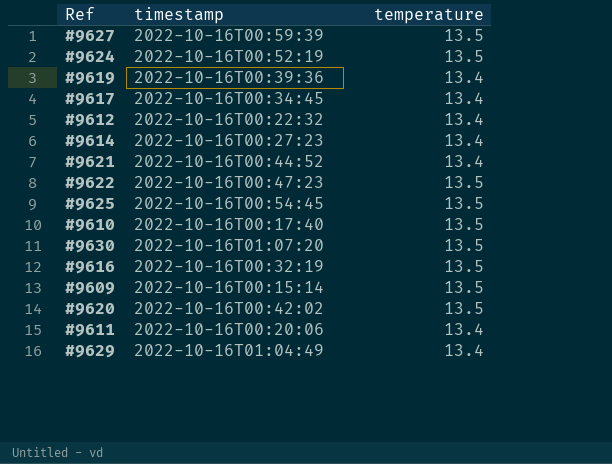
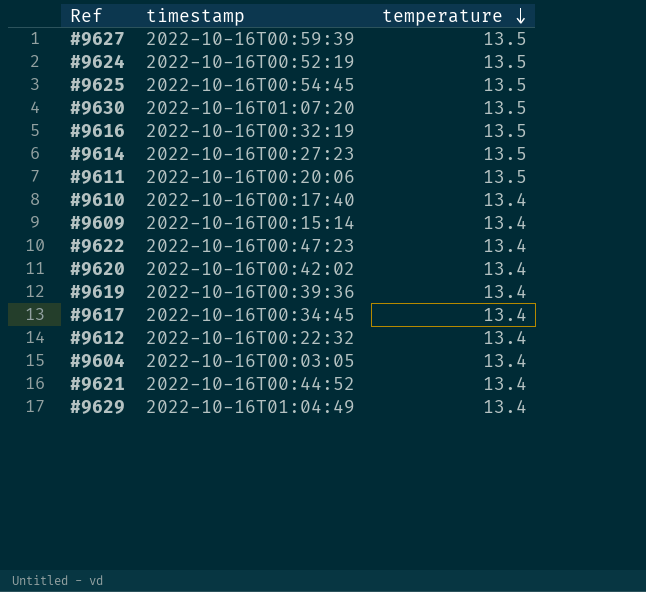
row order: none -> temperature descending
#9614 | temperature: 13.4 -> 13.5
#9611 | temperature: 13.4 -> 13.5
#9610 | temperature: 13.5 -> 13.4
#9609 | temperature: 13.5 -> 13.4
#9622 | temperature: 13.5 -> 13.4
#9620 | temperature: 13.5 -> 13.4
row #9604: none -> 2022-10-16T00:03:05 | 13.4

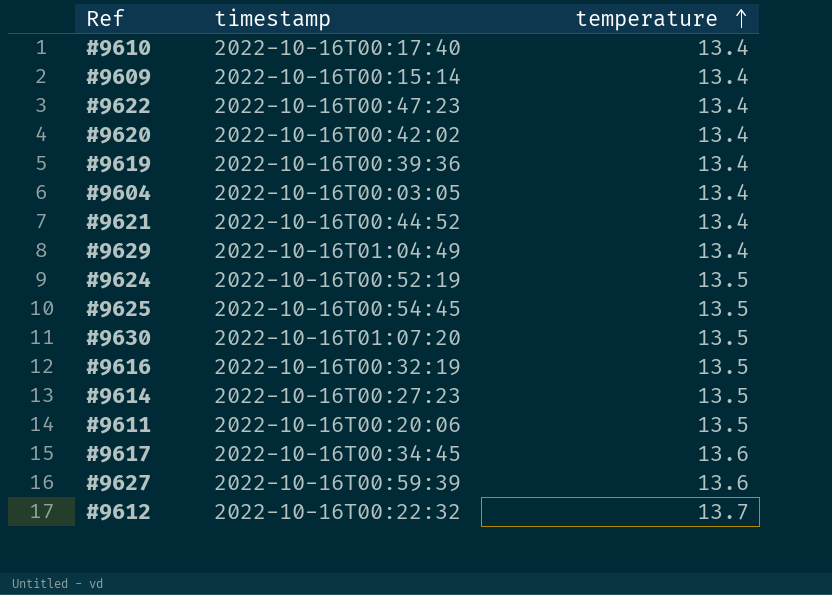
row order: temperature descending -> temperature ascending
#9617 | temperature: 13.4 -> 13.6
#9627 | temperature: 13.5 -> 13.6
#9612 | temperature: 13.4 -> 13.7

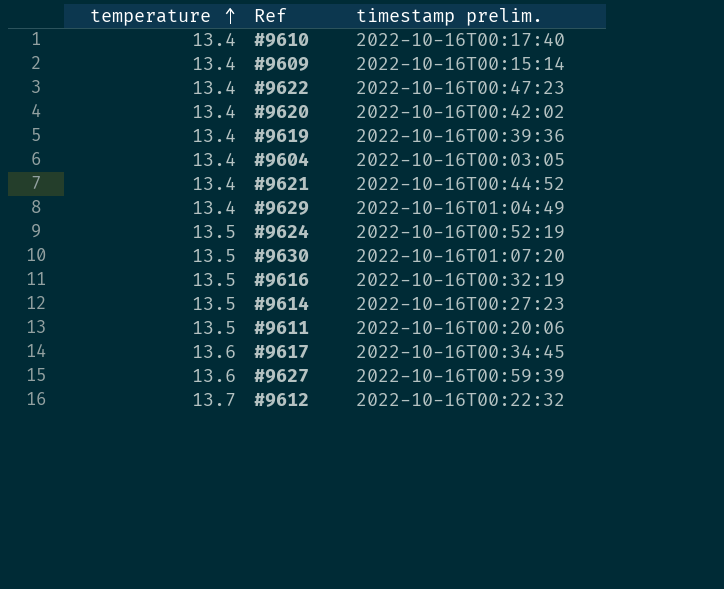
column temperature | position: 3 -> 1
column name: timestamp -> timestamp prelim.
row #9625: 2022-10-16T00:54:45 | 13.5 -> none

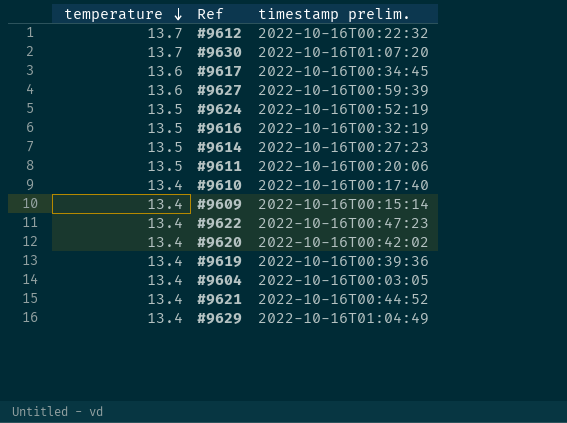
row order: temperature ascending -> temperature descending
#9630 | temperature: 13.5 -> 13.7

